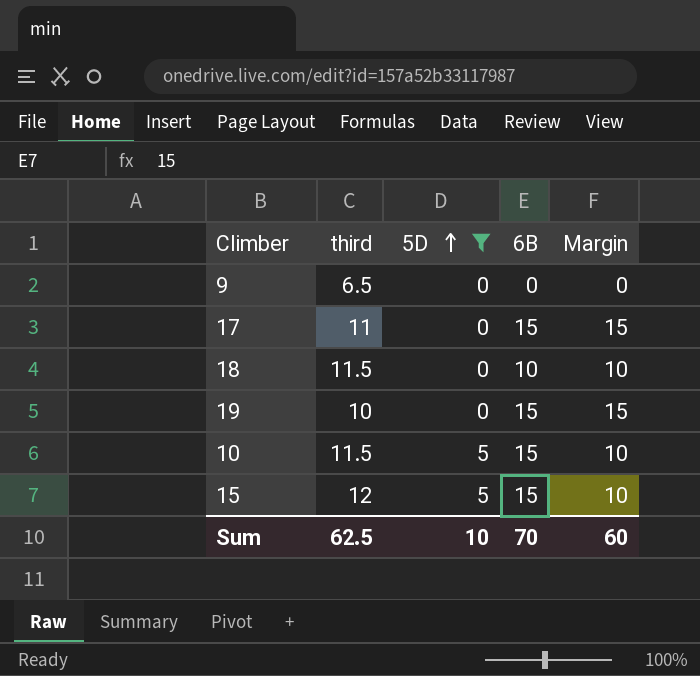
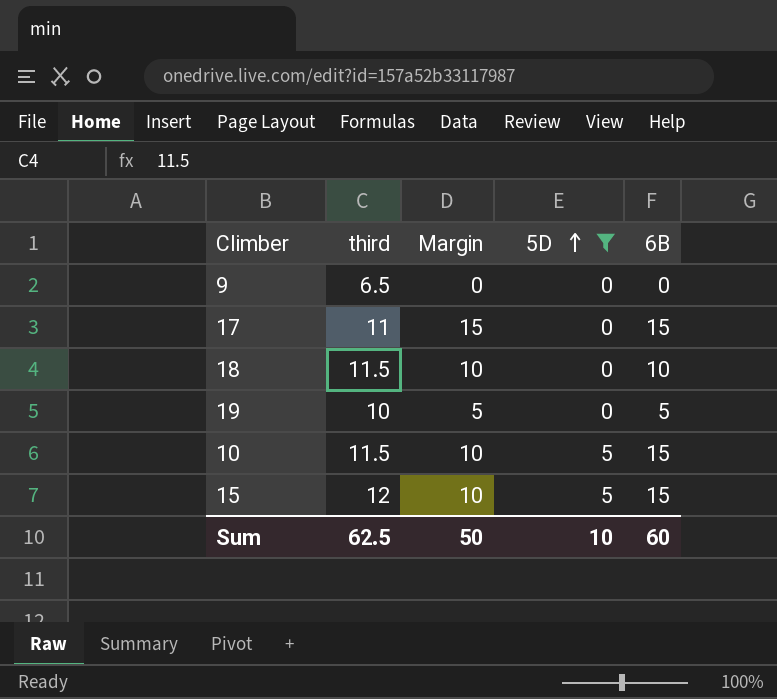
column Margin | position: 5 -> 3
19 | Margin: 15 -> 5
19 | 6B: 15 -> 5
Sum | Margin: 60 -> 50
Sum | 6B: 70 -> 60

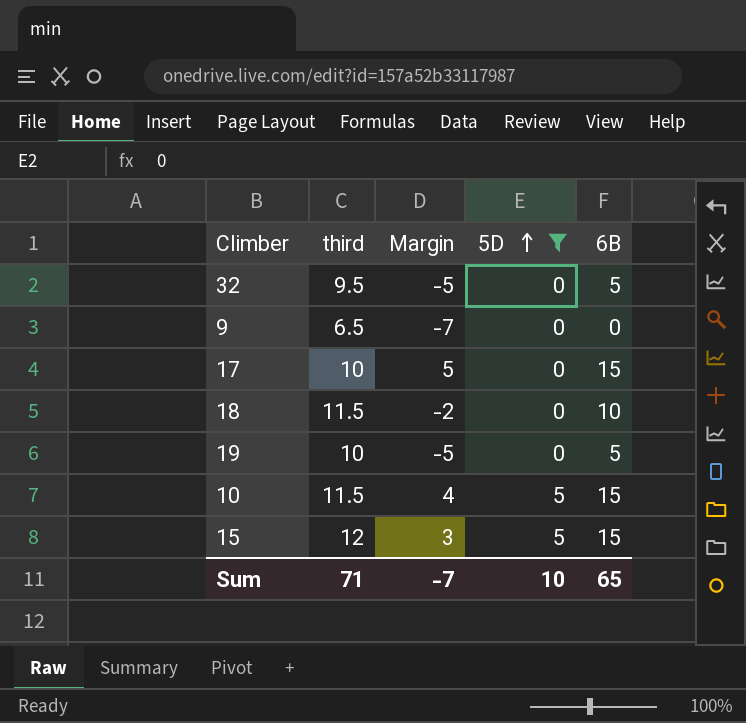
column Margin | formula: [6B] - [5D] -> [6B] - [third]
row 32: none -> 9.5 | -5 | 0 | 5
17 | third: 11 -> 10
Sum | third: 62.5 -> 71
Sum | Margin: 50 -> -7
Sum | 6B: 60 -> 65

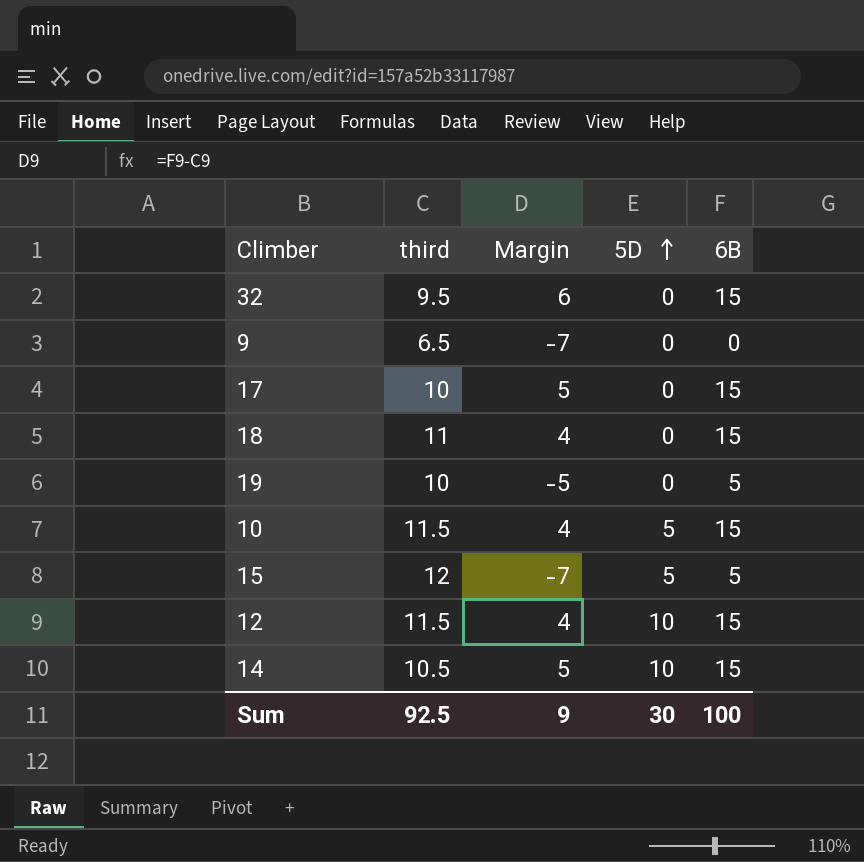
filter: 5D != 10 -> none
32 | Margin: -5 -> 6
32 | 6B: 5 -> 15
18 | third: 11.5 -> 11
18 | Margin: -2 -> 4
18 | 6B: 10 -> 15
15 | Margin: 3 -> -7
15 | 6B: 15 -> 5
Sum | third: 71 -> 92.5
Sum | Margin: -7 -> 9
Sum | 5D: 10 -> 30
Sum | 6B: 65 -> 100

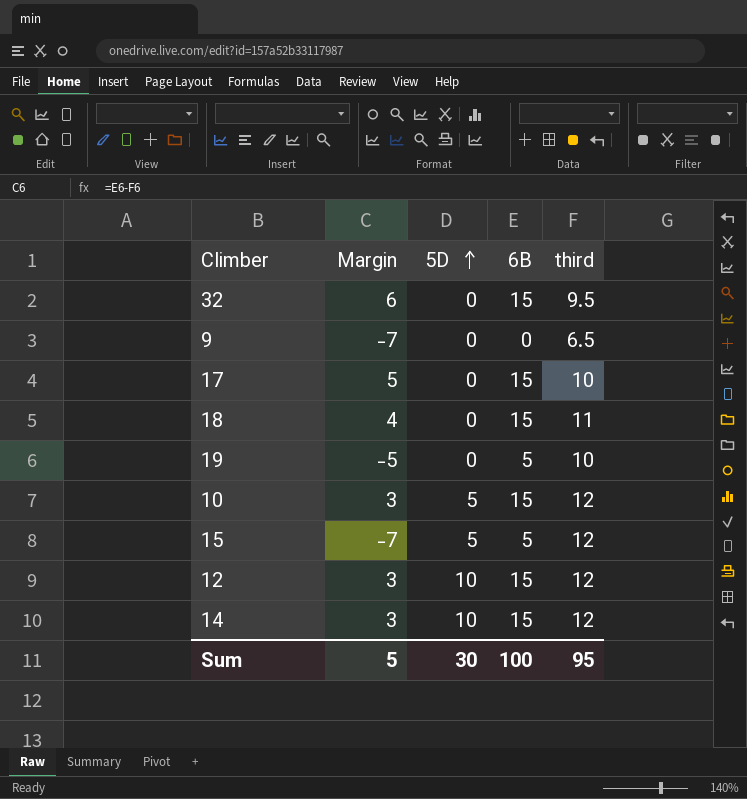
column third | position: 2 -> 5
10 | Margin: 4 -> 3
10 | third: 11.5 -> 12
12 | Margin: 4 -> 3
12 | third: 11.5 -> 12
14 | Margin: 5 -> 3
14 | third: 10.5 -> 12
Sum | Margin: 9 -> 5
Sum | third: 92.5 -> 95

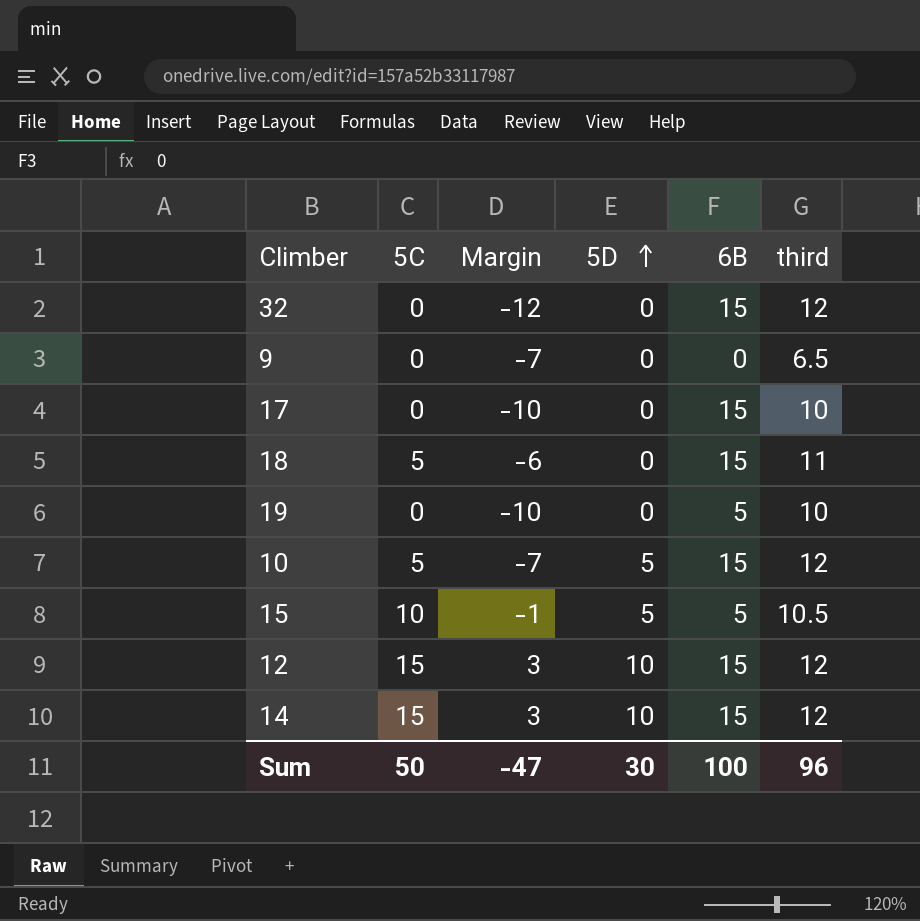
column 5C | position: none -> 2
column Margin | formula: [6B] - [third] -> [5C] - [third]
32 | third: 9.5 -> 12
15 | third: 12 -> 10.5
Sum | Margin: 5 -> -47
Sum | third: 95 -> 96

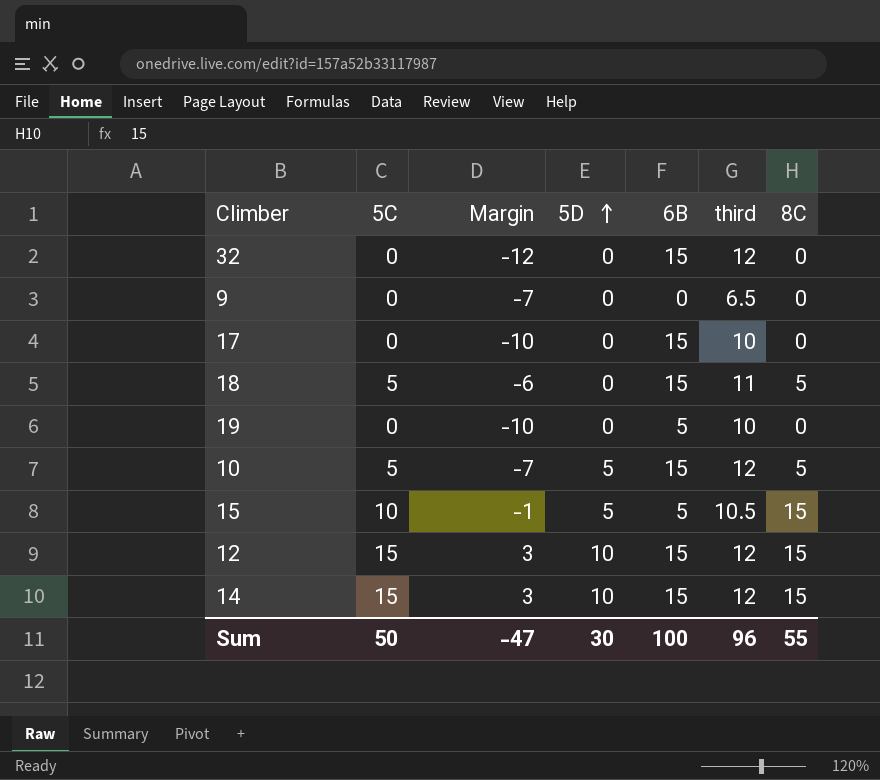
column 8C | position: none -> 7

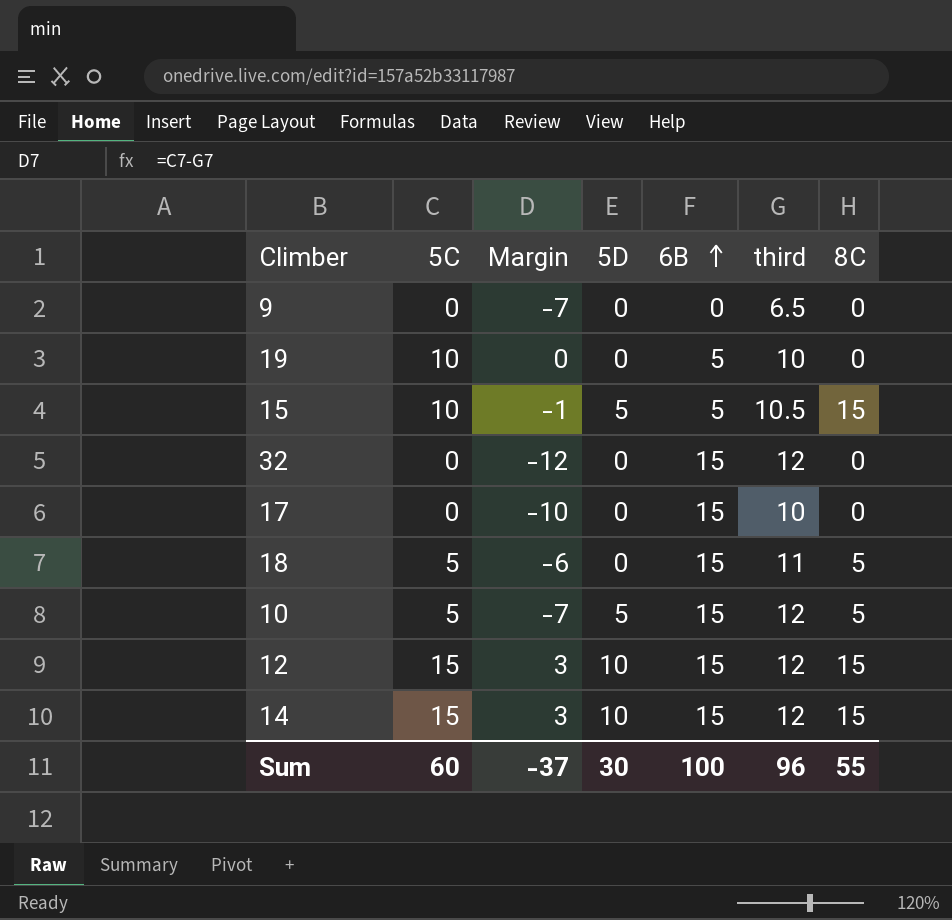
row order: 5D ascending -> 6B ascending
19 | 5C: 0 -> 10
19 | Margin: -10 -> 0
Sum | 5C: 50 -> 60
Sum | Margin: -47 -> -37

